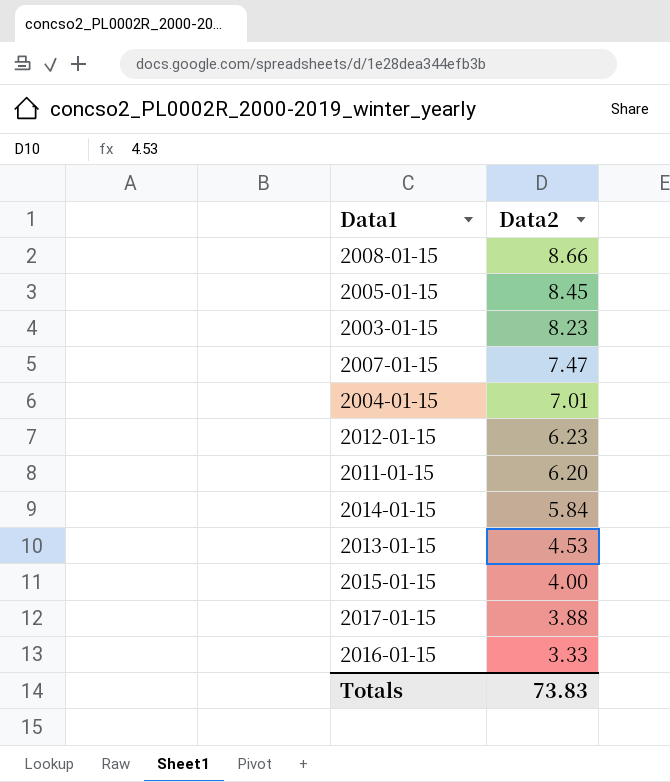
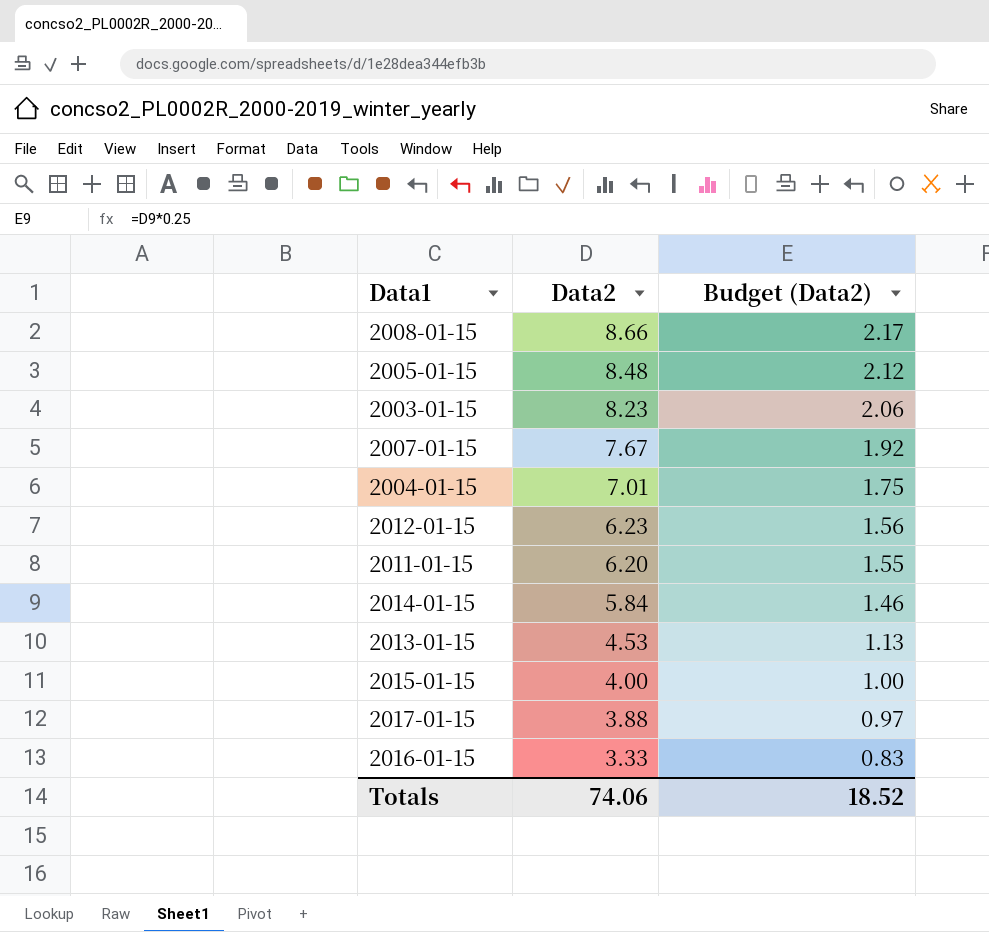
column Budget (Data2) | formula: none -> [Data2] * 0.25
2005-01-15 | Data2: 8.45 -> 8.48
2007-01-15 | Data2: 7.47 -> 7.67
Totals | Data2: 73.83 -> 74.06

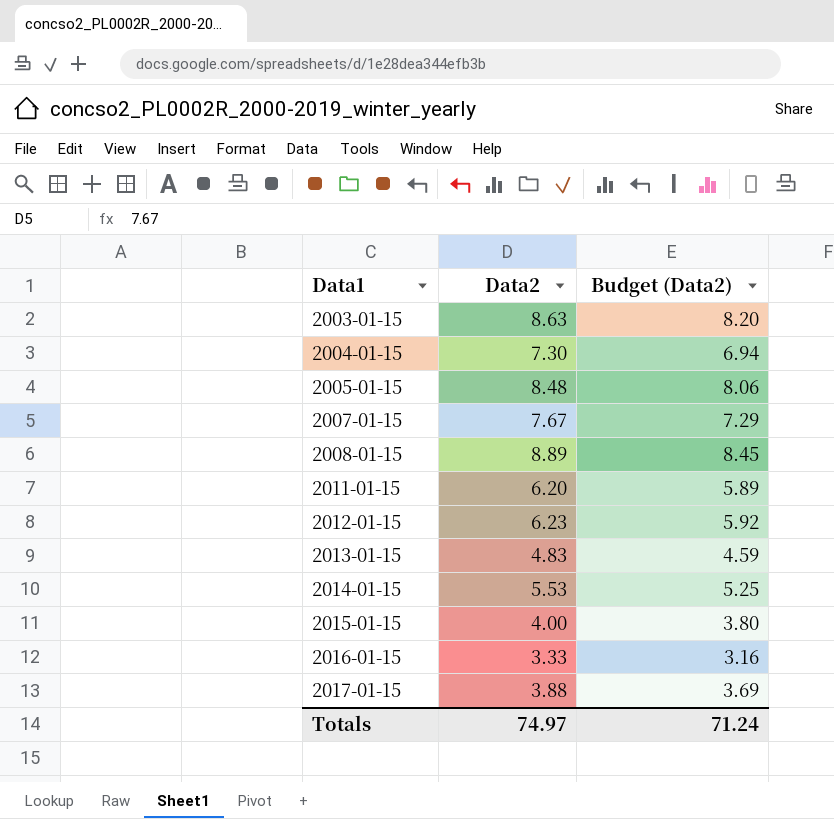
row order: Data2 descending -> Data1 ascending
column Budget (Data2) | formula: [Data2] * 0.25 -> [Data2] * 0.95
2003-01-15 | Data2: 8.23 -> 8.63
2004-01-15 | Data2: 7.01 -> 7.30
2008-01-15 | Data2: 8.66 -> 8.89
2013-01-15 | Data2: 4.53 -> 4.83
2014-01-15 | Data2: 5.84 -> 5.53
Totals | Data2: 74.06 -> 74.97
Totals | Budget (Data2): 18.52 -> 71.24

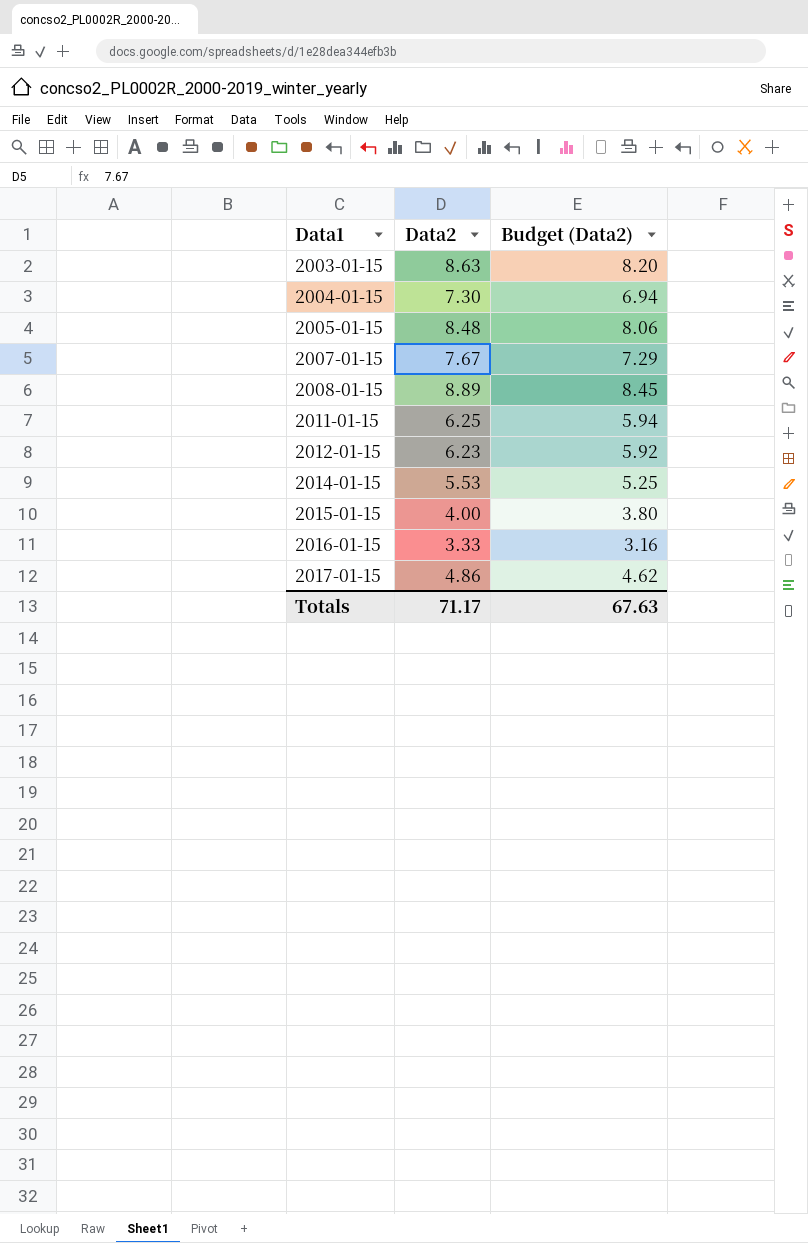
row 2013-01-15: 4.83 | 4.59 -> none
2011-01-15 | Data2: 6.20 -> 6.25
2011-01-15 | Budget (Data2): 5.89 -> 5.94
2017-01-15 | Data2: 3.88 -> 4.86
2017-01-15 | Budget (Data2): 3.69 -> 4.62
Totals | Data2: 74.97 -> 71.17
Totals | Budget (Data2): 71.24 -> 67.63

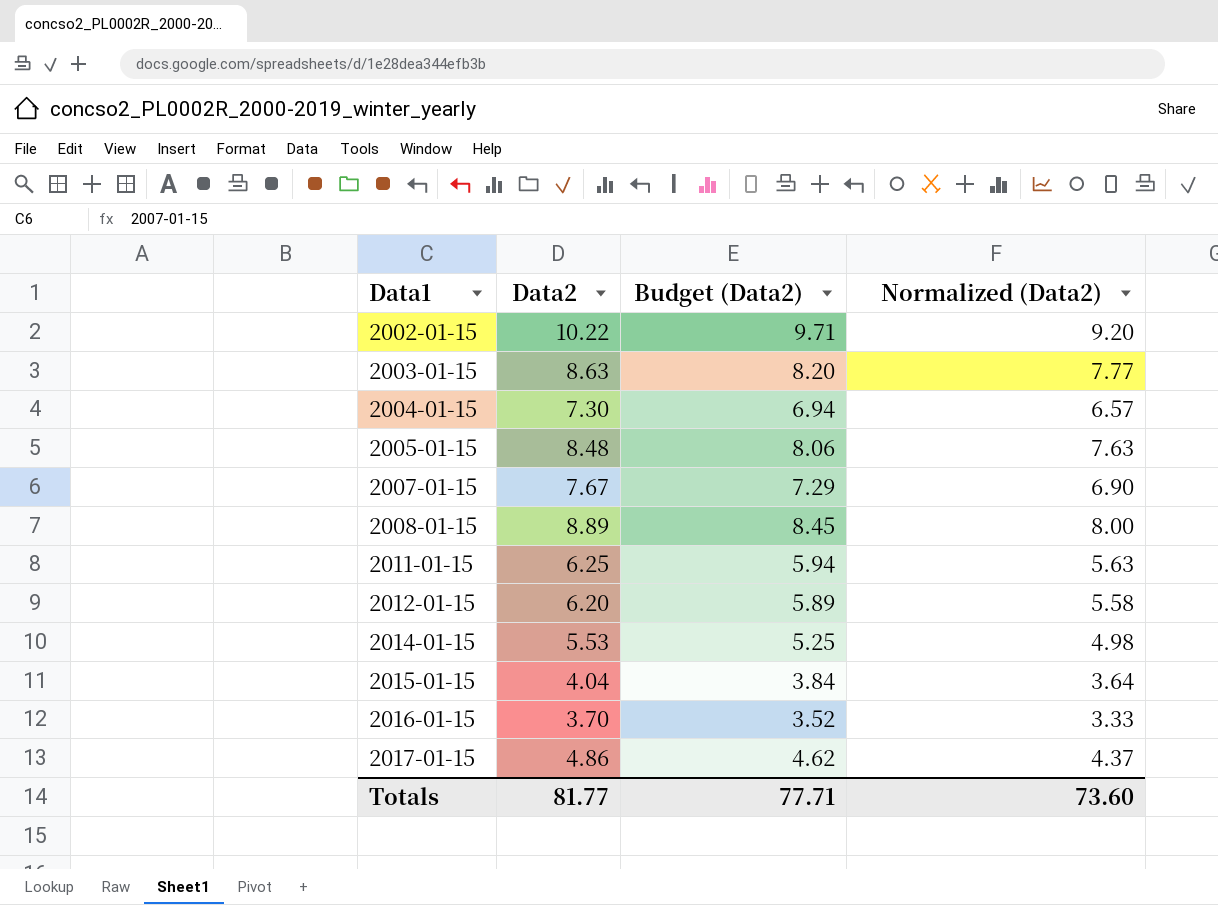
column Normalized (Data2) | formula: none -> [Data2] * 0.9
row 2002-01-15: none -> 10.22 | 9.71 | 9.20
2012-01-15 | Data2: 6.23 -> 6.20
2012-01-15 | Budget (Data2): 5.92 -> 5.89
2015-01-15 | Data2: 4.00 -> 4.04
2015-01-15 | Budget (Data2): 3.80 -> 3.84
2016-01-15 | Data2: 3.33 -> 3.70
2016-01-15 | Budget (Data2): 3.16 -> 3.52
Totals | Data2: 71.17 -> 81.77
Totals | Budget (Data2): 67.63 -> 77.71

